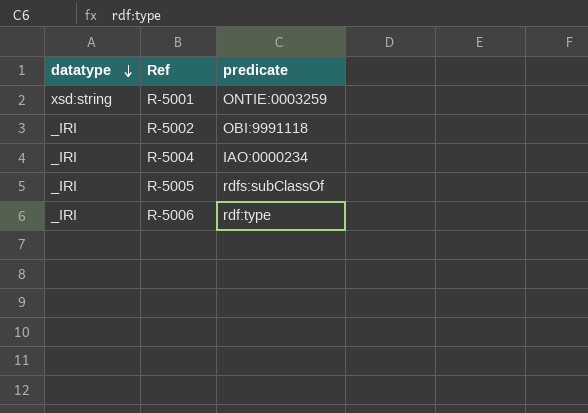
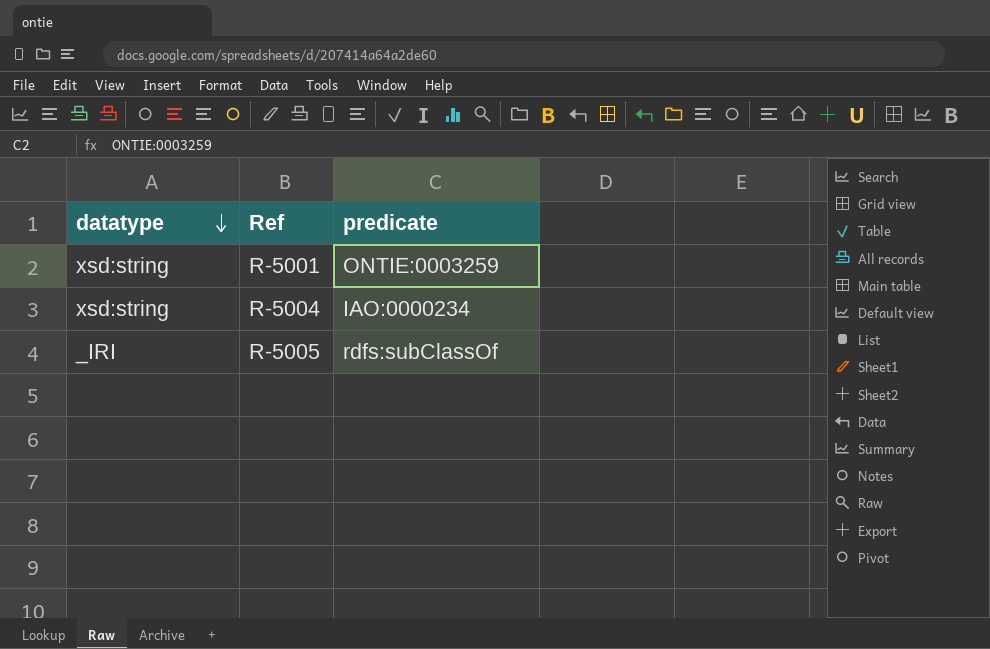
row R-5002: _IRI | OBI:9991118 -> none
row R-5006: _IRI | rdf:type -> none
R-5004 | datatype: _IRI -> xsd:string

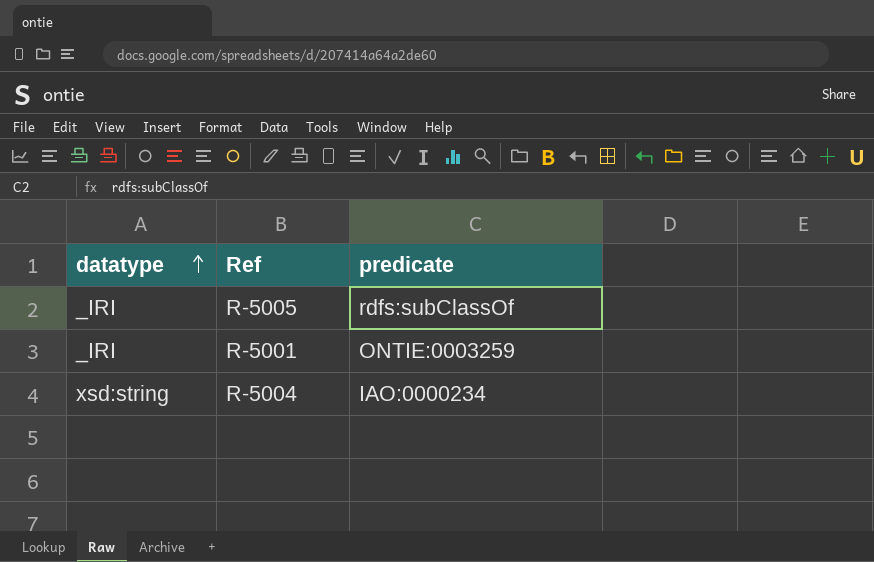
row order: datatype descending -> datatype ascending
R-5001 | datatype: xsd:string -> _IRI

